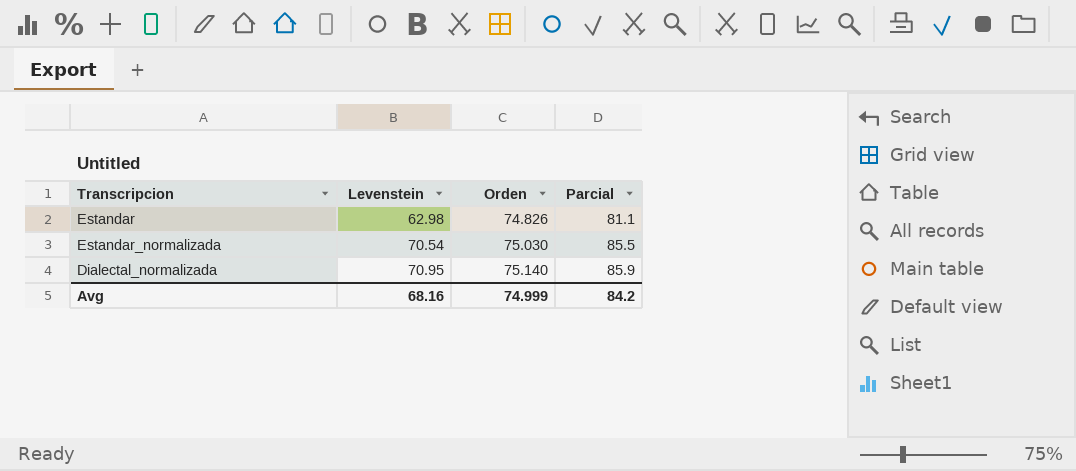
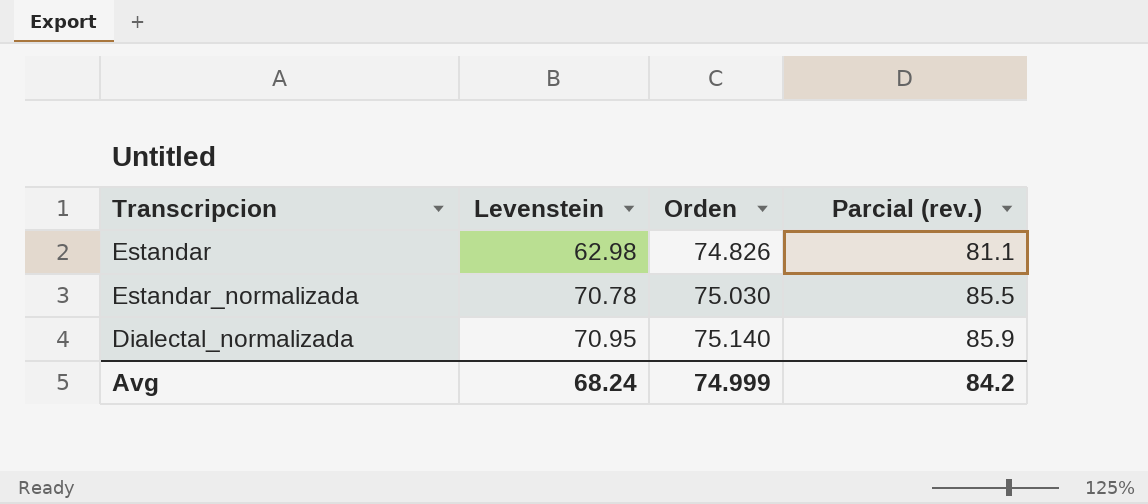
column name: Parcial -> Parcial (rev.)
Estandar_normalizada | Levenstein: 70.54 -> 70.78
Avg | Levenstein: 68.16 -> 68.24

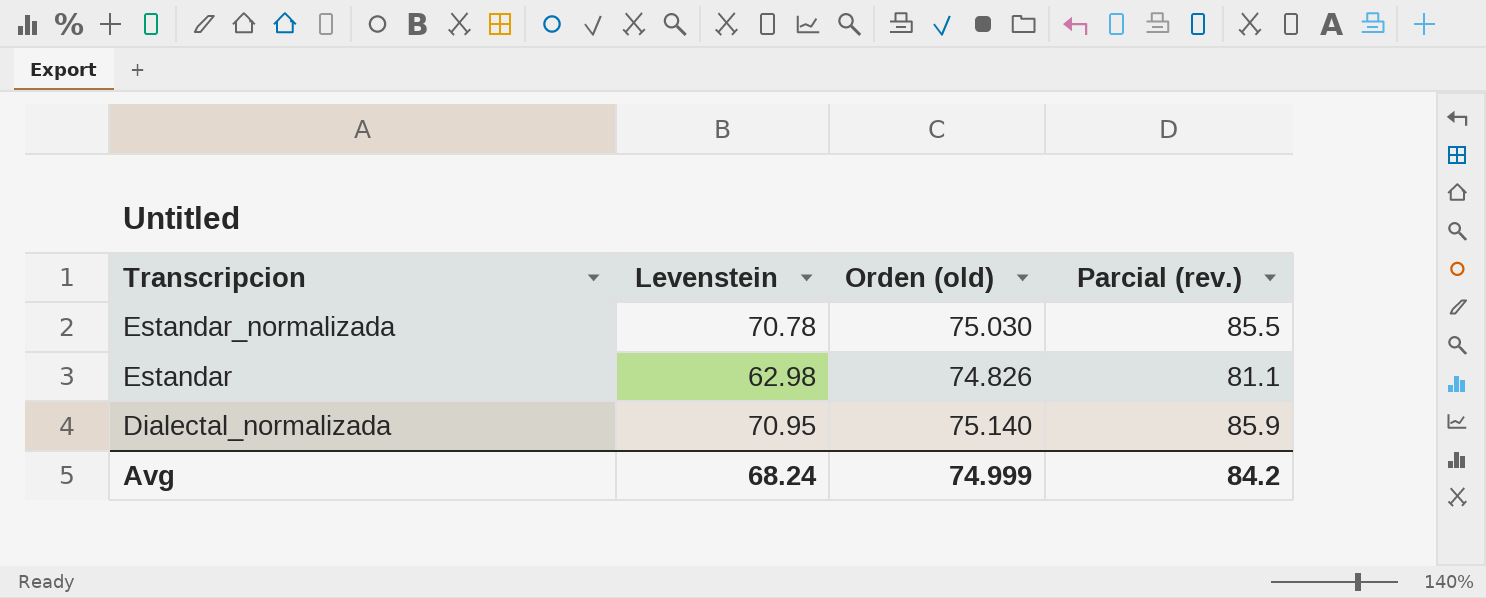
row order: Levenstein ascending -> Transcripcion descending
column name: Orden -> Orden (old)

